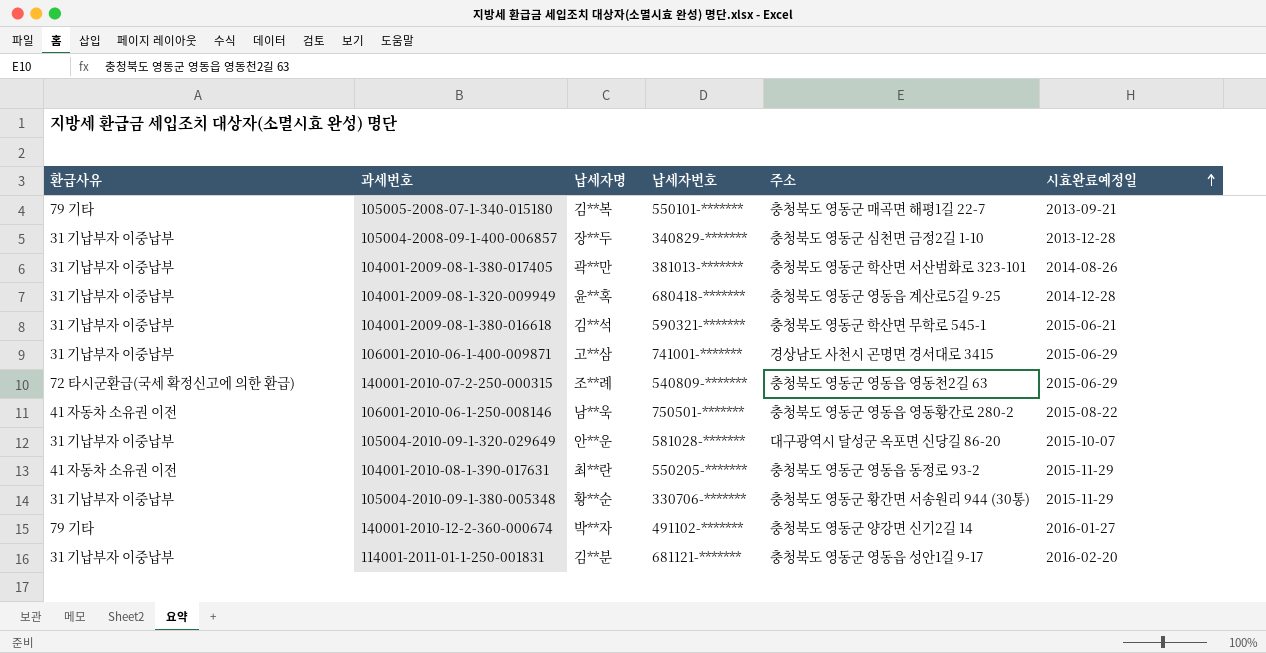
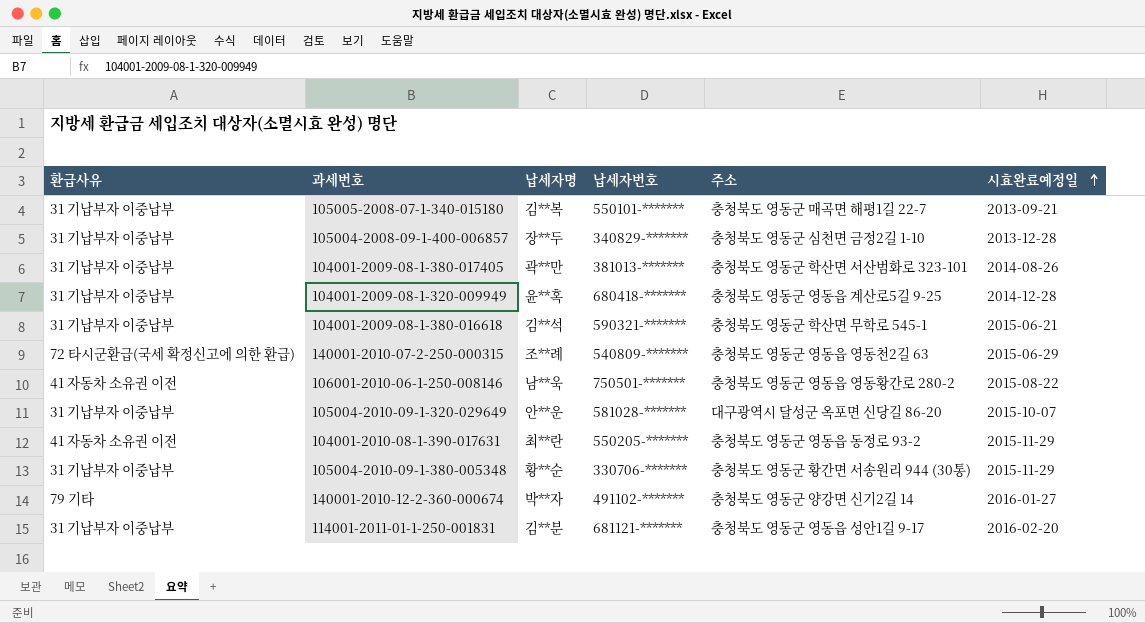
row 106001-2010-06-1-400-009871: 31 기납부자 이중납부 | 고**삼 | 741001-******* | 경상남도 사천시 곤명면 경서대로 3415 | 2015-06-29 -> none
105005-2008-07-1-340-015180 | 환급사유: 79 기타 -> 31 기납부자 이중납부

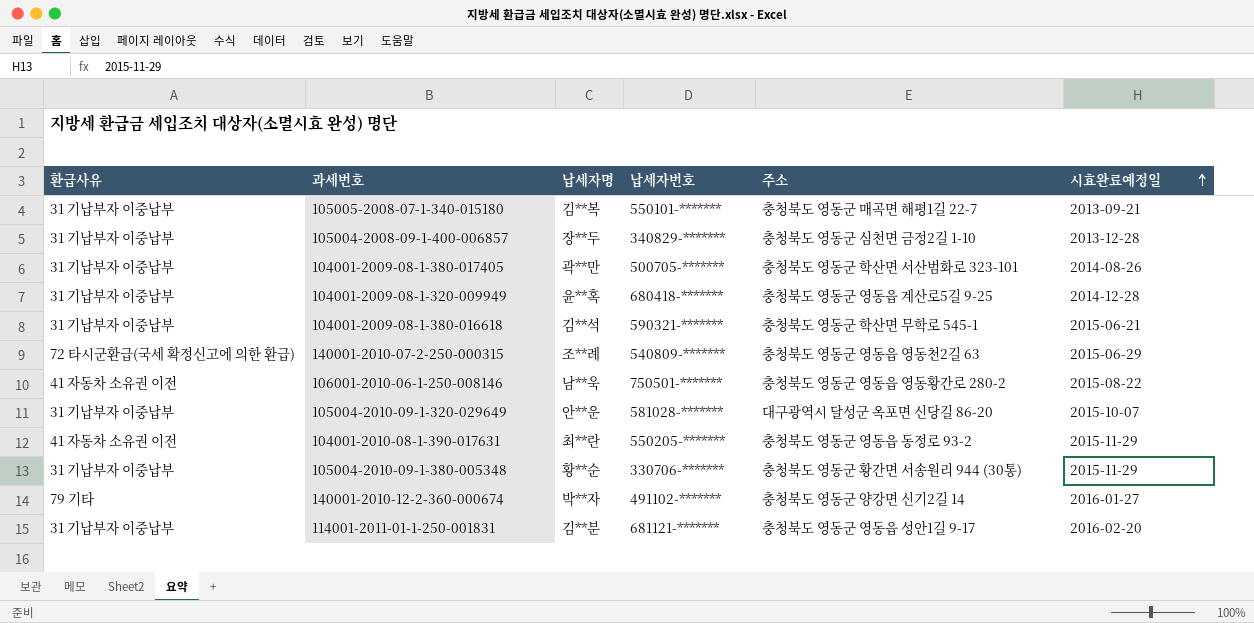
104001-2009-08-1-380-017405 | 납세자번호: 381013-******* -> 500705-*******

